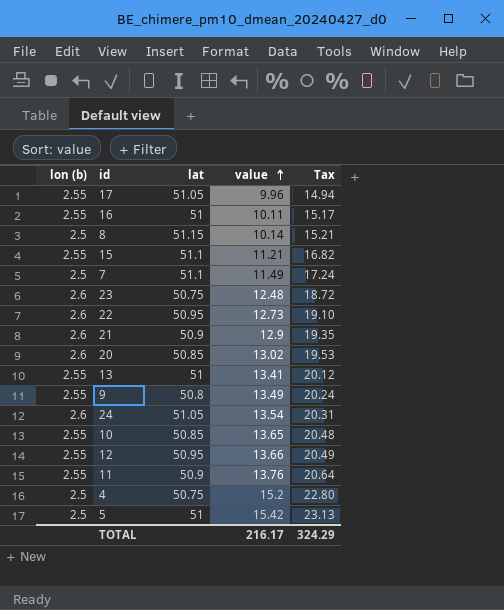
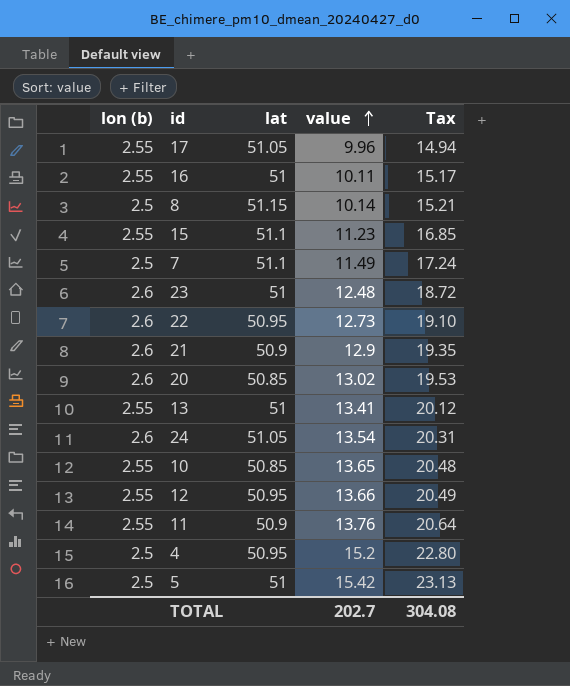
row 9: 2.55 | 50.8 | 13.49 | 20.24 -> none
15 | value: 11.21 -> 11.23
15 | Tax: 16.82 -> 16.85
23 | lat: 50.75 -> 51
4 | lat: 50.75 -> 50.95
TOTAL | value: 216.17 -> 202.7
TOTAL | Tax: 324.29 -> 304.08

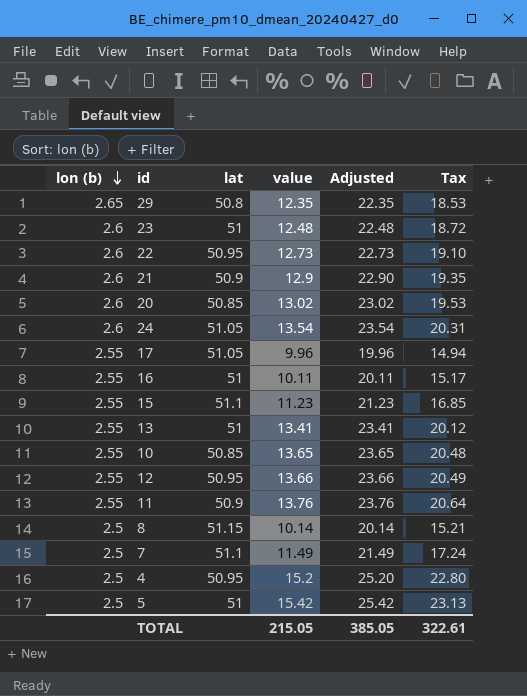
row order: value ascending -> lon (b) descending
column Adjusted | formula: none -> [value] + 10
row 29: none -> 2.65 | 50.8 | 12.35 | 22.35 | 18.53
TOTAL | value: 202.7 -> 215.05
TOTAL | Tax: 304.08 -> 322.61

